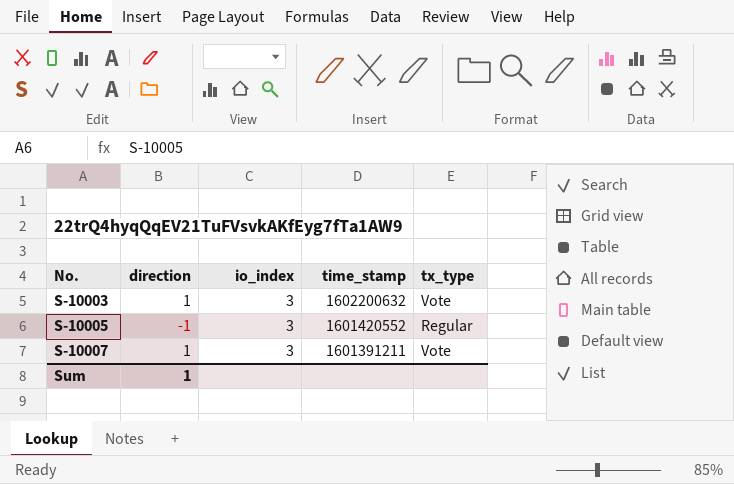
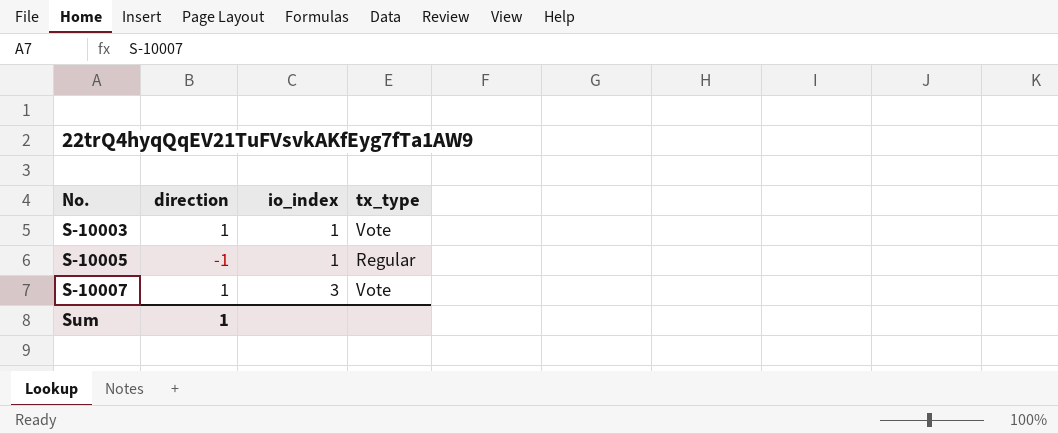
column time_stamp | position: 4 -> none
S-10003 | io_index: 3 -> 1
S-10005 | io_index: 3 -> 1

